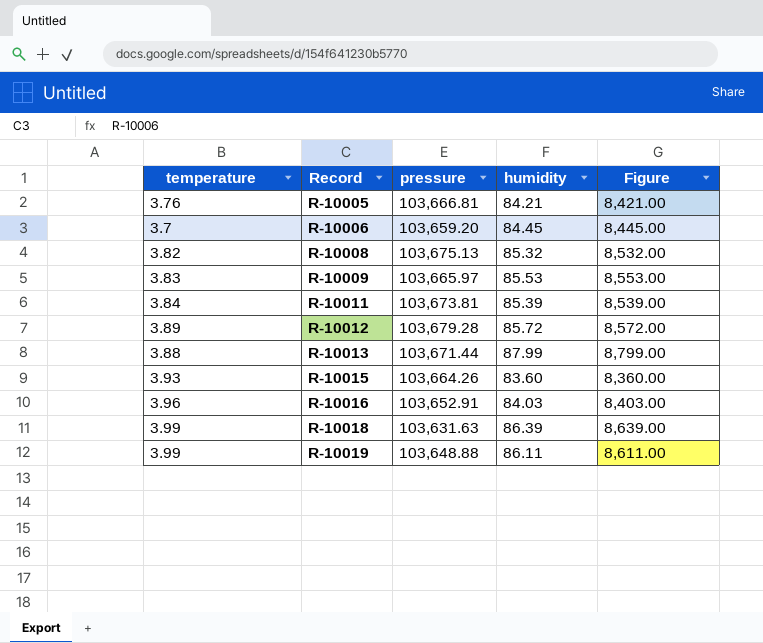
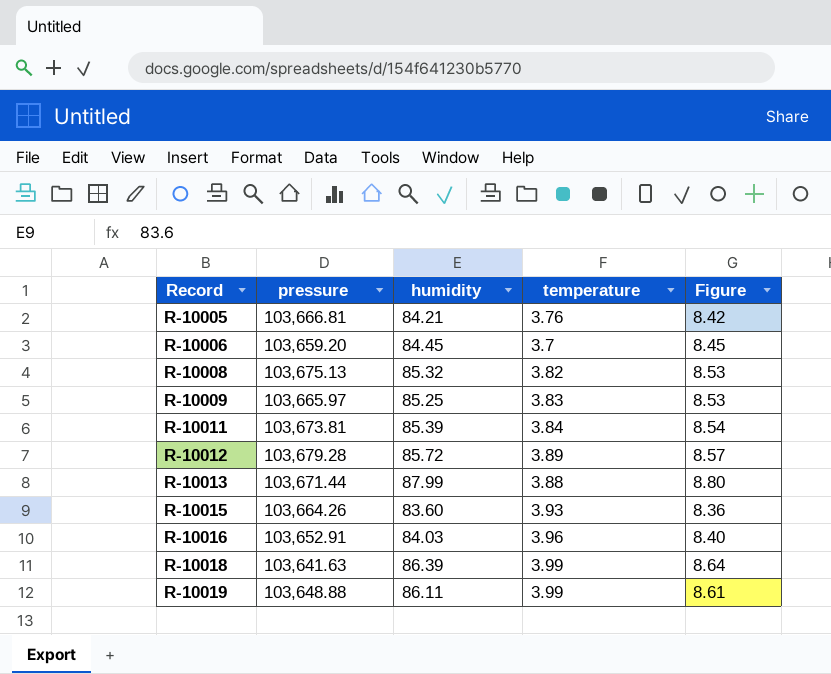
column temperature | position: 1 -> 4
column Figure | formula: [humidity] * 100 -> [humidity] * 0.1
R-10009 | humidity: 85.53 -> 85.25
R-10018 | pressure: 103,631.63 -> 103,641.63

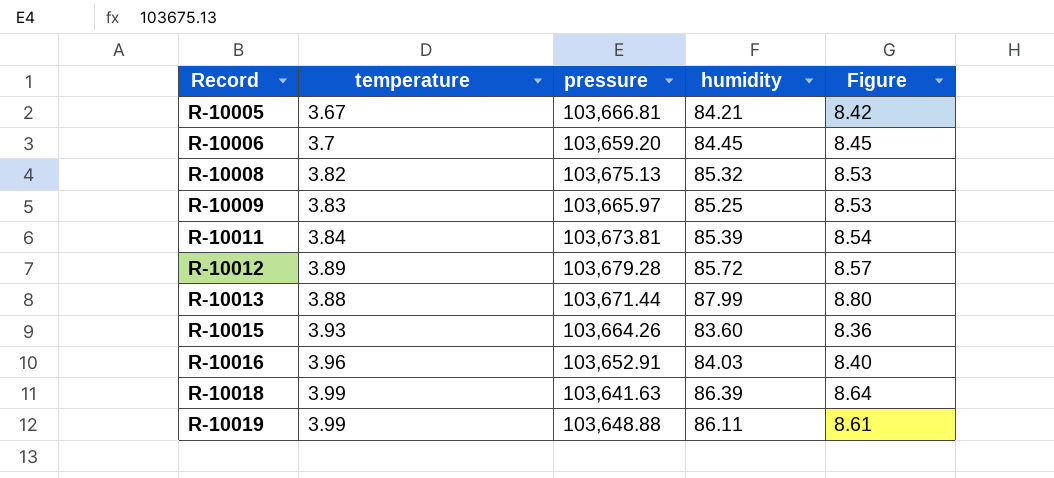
column temperature | position: 4 -> 2
R-10005 | temperature: 3.76 -> 3.67

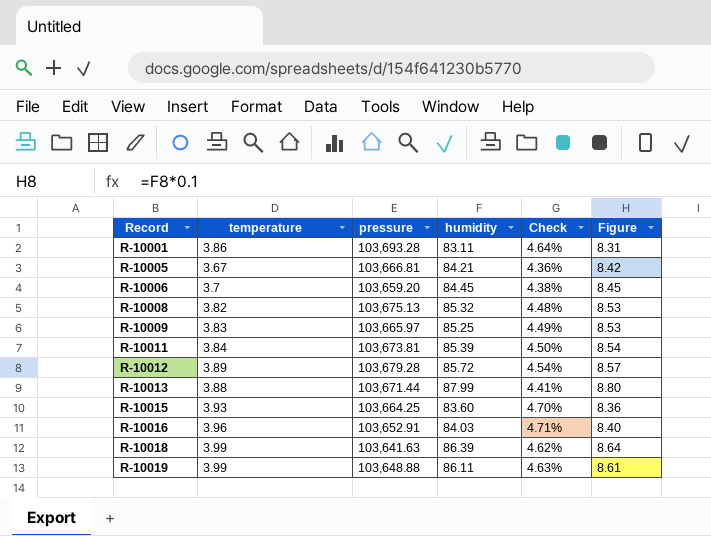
column Check | formula: none -> [temperature] / [humidity]
row R-10001: none -> 3.86 | 103,693.28 | 83.11 | 4.64% | 8.31
R-10015 | pressure: 103,664.26 -> 103,664.25

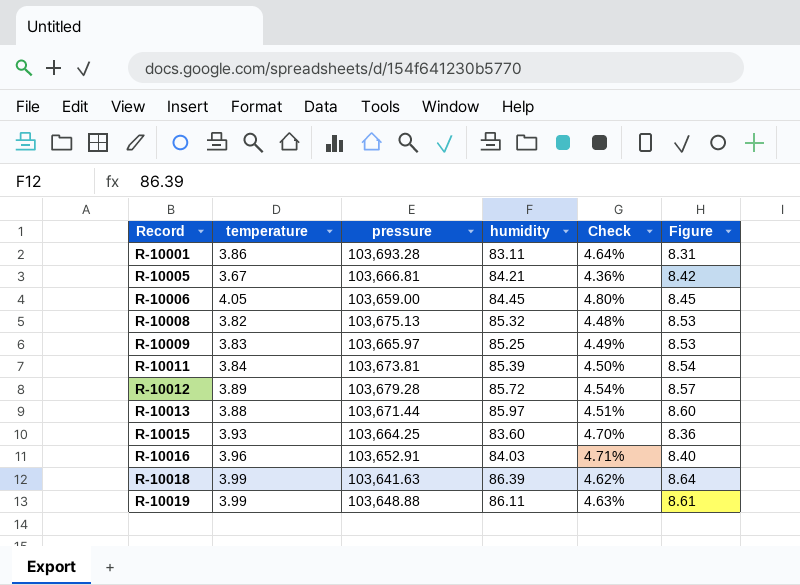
R-10006 | temperature: 3.7 -> 4.05
R-10006 | pressure: 103,659.20 -> 103,659.00
R-10006 | Check: 4.38% -> 4.80%
R-10013 | humidity: 87.99 -> 85.97
R-10013 | Check: 4.41% -> 4.51%
R-10013 | Figure: 8.80 -> 8.60

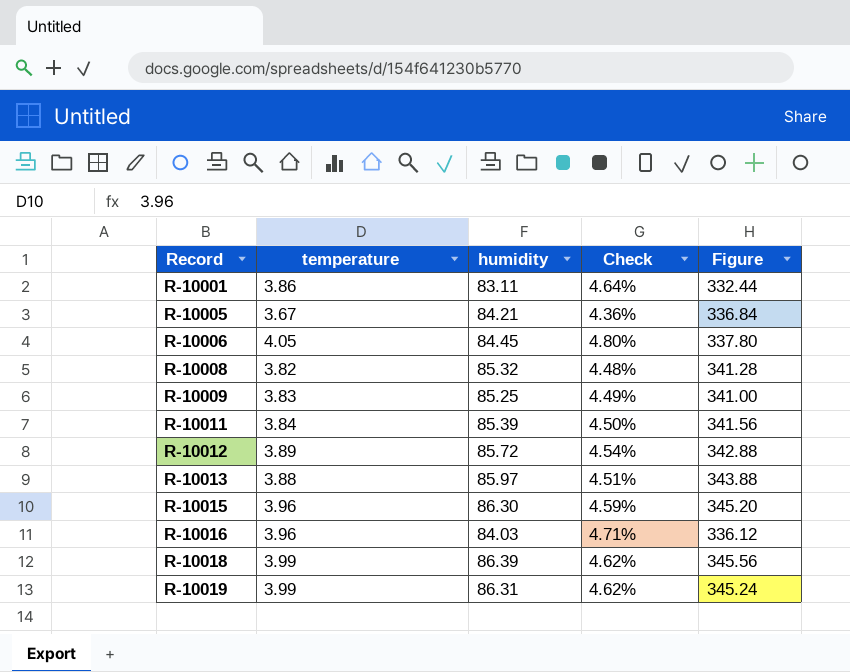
column pressure | position: 3 -> none
column Figure | formula: [humidity] * 0.1 -> [humidity] * 4
R-10015 | temperature: 3.93 -> 3.96
R-10015 | humidity: 83.60 -> 86.30
R-10015 | Check: 4.70% -> 4.59%
R-10019 | humidity: 86.11 -> 86.31
R-10019 | Check: 4.63% -> 4.62%

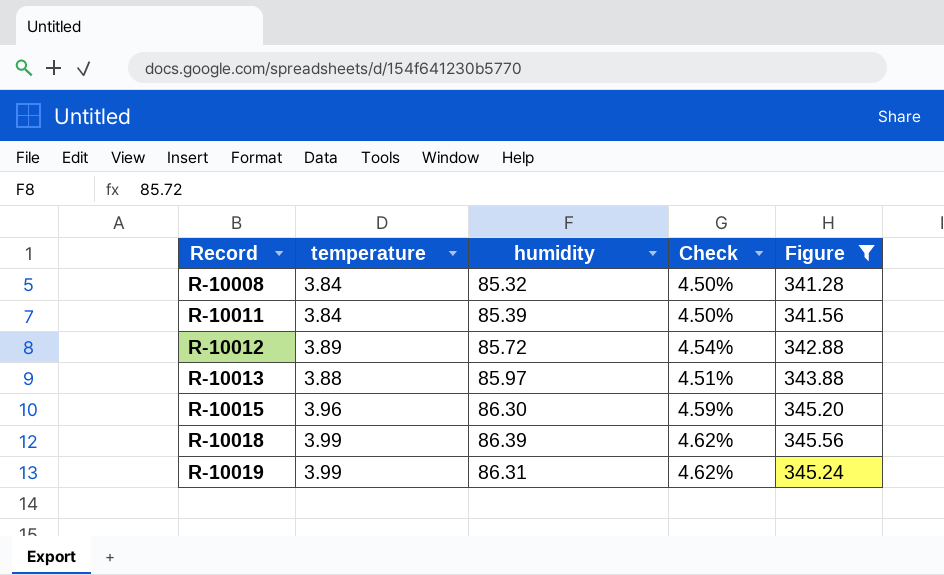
filter: none -> Figure >= 341.28
R-10008 | temperature: 3.82 -> 3.84
R-10008 | Check: 4.48% -> 4.50%

